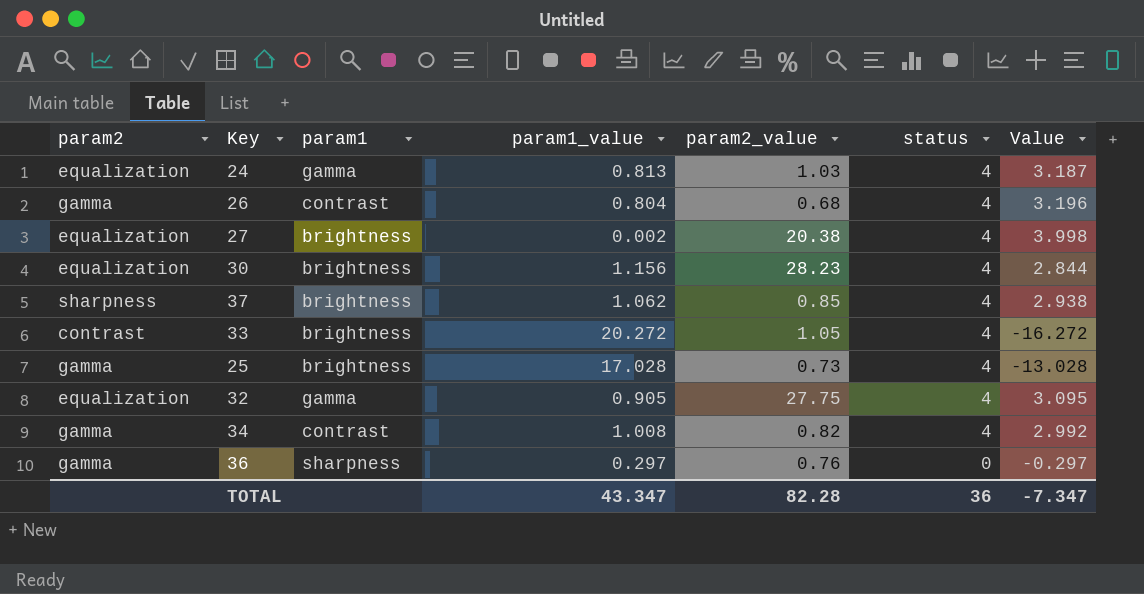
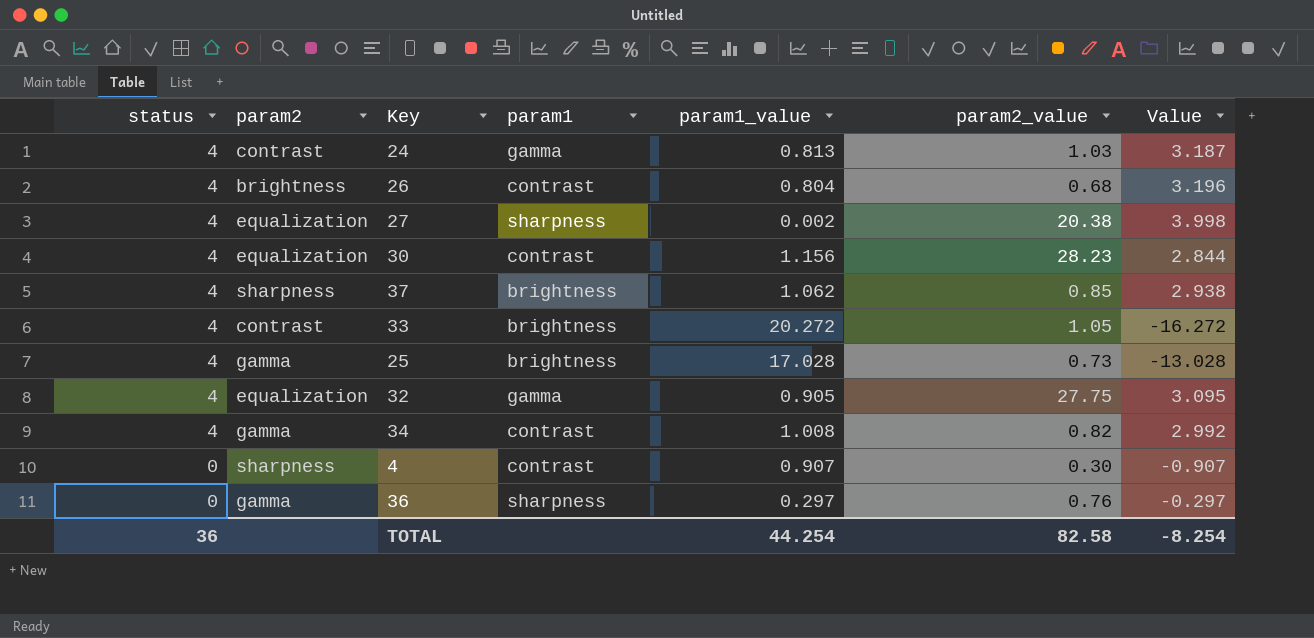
column status | position: 6 -> 1
24 | param2: equalization -> contrast
26 | param2: gamma -> brightness
27 | param1: brightness -> sharpness
30 | param1: brightness -> contrast
row 4: none -> 0 | sharpness | contrast | 0.907 | 0.30 | -0.907
TOTAL | param1_value: 43.347 -> 44.254
TOTAL | param2_value: 82.28 -> 82.58
TOTAL | Value: -7.347 -> -8.254

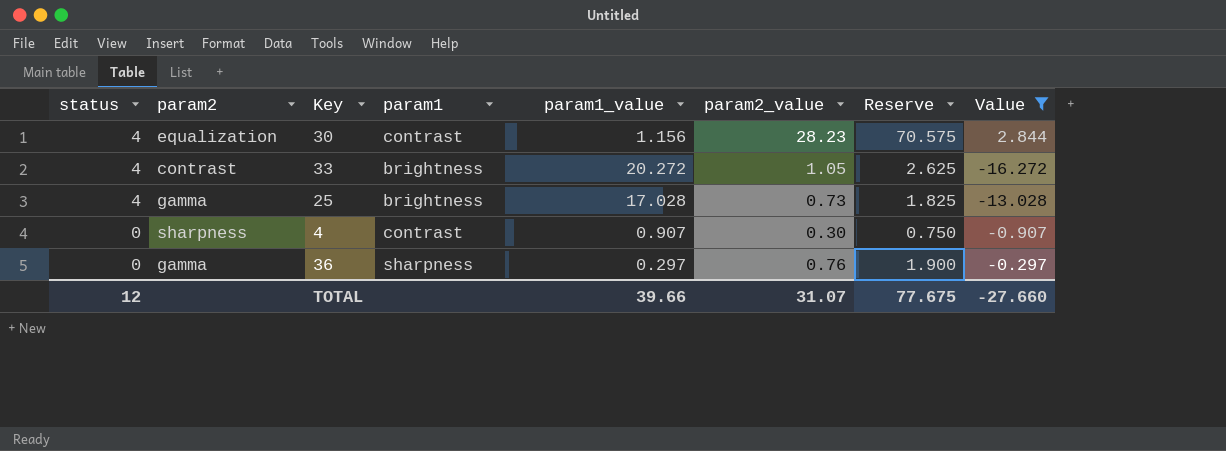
filter: none -> Value <= 2.844
column Reserve | formula: none -> [param2_value] * 2.5
TOTAL | status: 36 -> 12
TOTAL | param1_value: 44.254 -> 39.66
TOTAL | param2_value: 82.58 -> 31.07
TOTAL | Value: -8.254 -> -27.660

